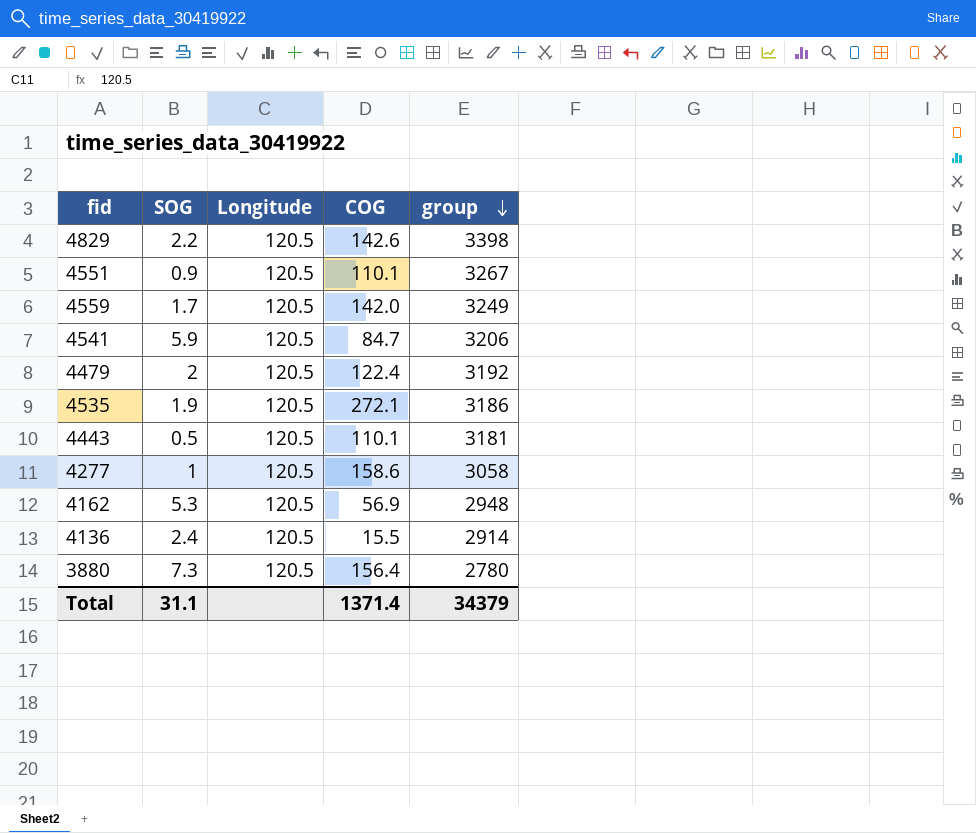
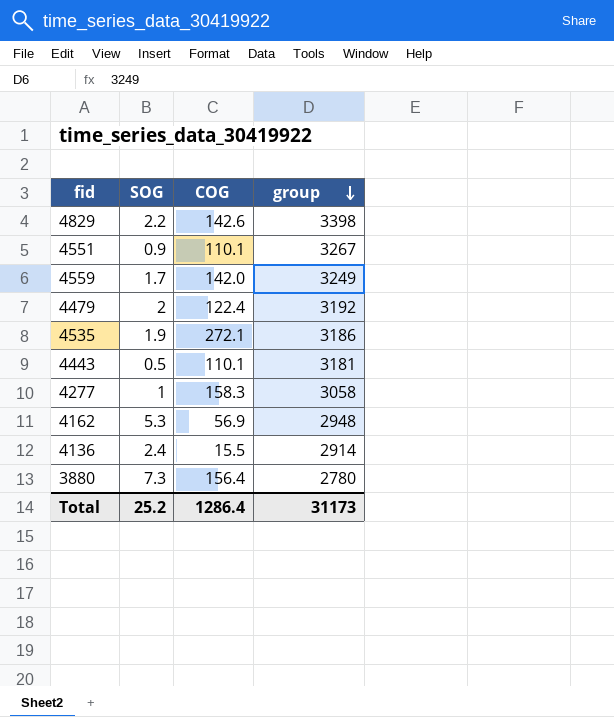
column Longitude | position: 3 -> none
row 4541: 5.9 | 120.5 | 84.7 | 3206 -> none
4277 | COG: 158.6 -> 158.3
Total | SOG: 31.1 -> 25.2
Total | COG: 1371.4 -> 1286.4
Total | group: 34379 -> 31173

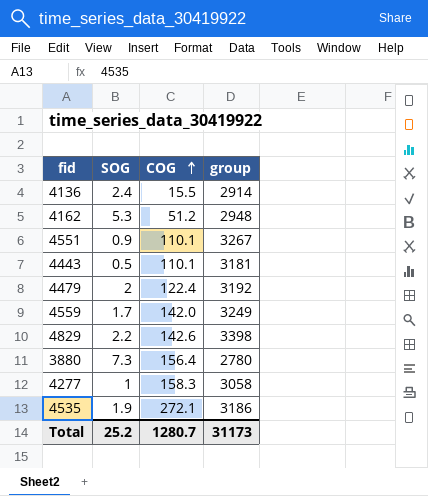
row order: group descending -> COG ascending
4162 | COG: 56.9 -> 51.2
Total | COG: 1286.4 -> 1280.7

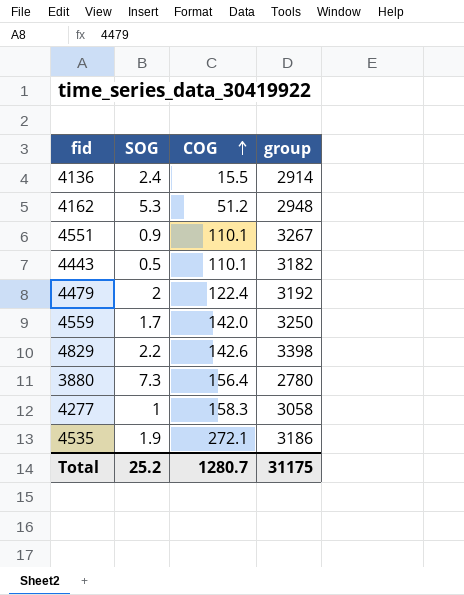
4443 | group: 3181 -> 3182
4559 | group: 3249 -> 3250
Total | group: 31173 -> 31175

